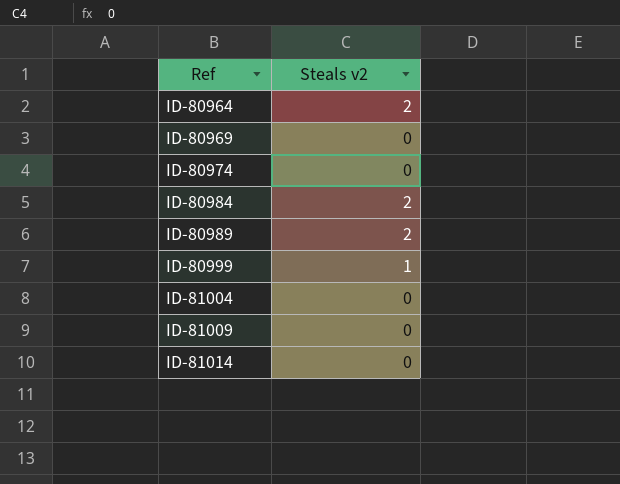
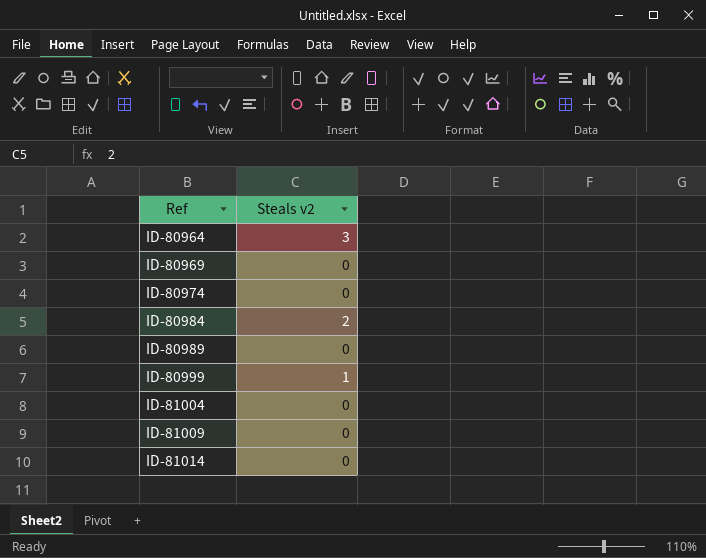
ID-80964 | Steals v2: 2 -> 3
ID-80989 | Steals v2: 2 -> 0

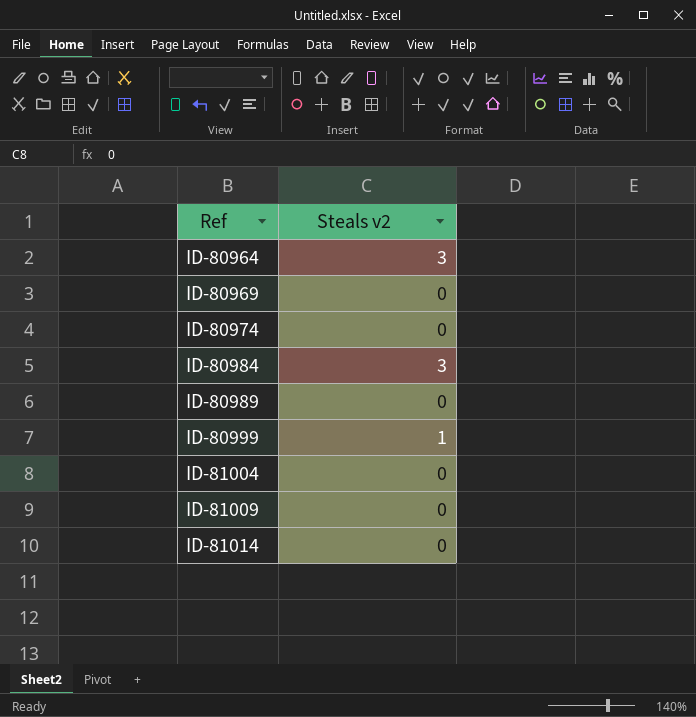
ID-80984 | Steals v2: 2 -> 3

